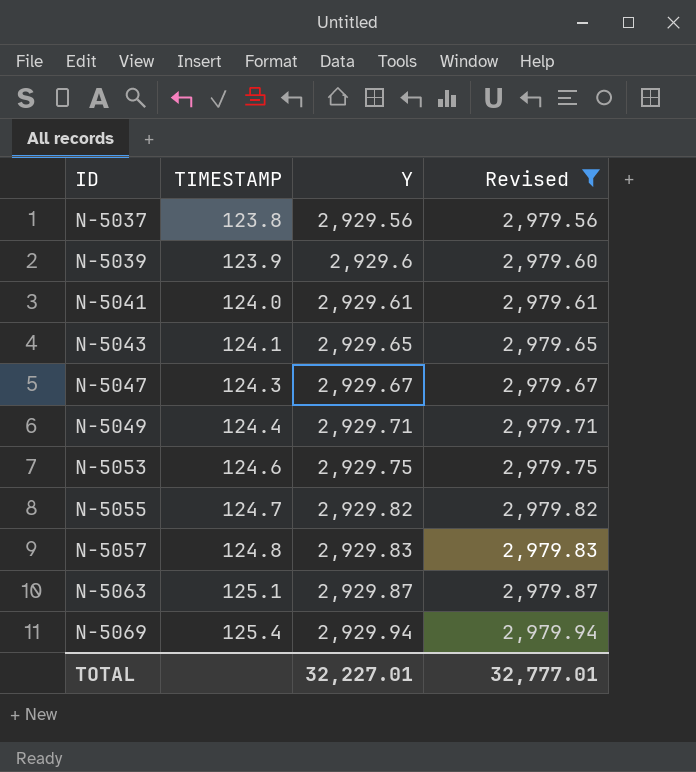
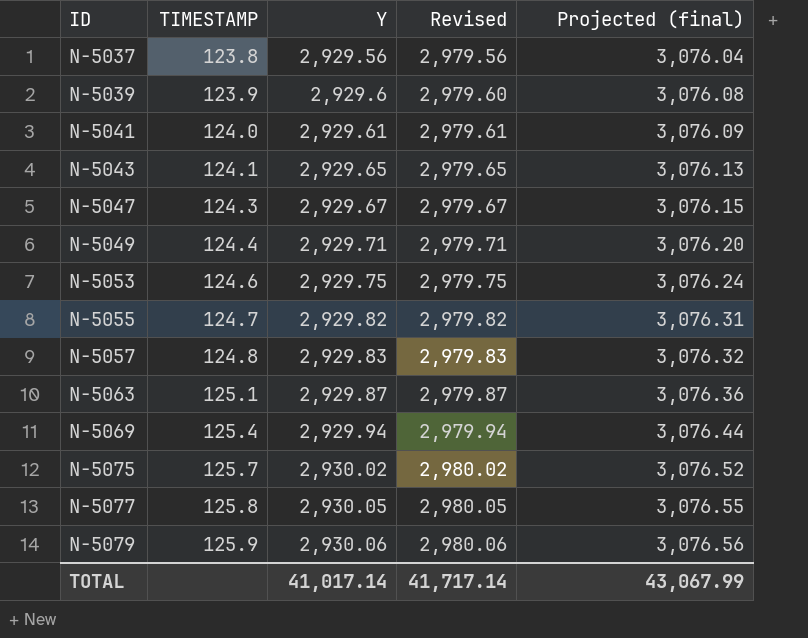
filter: Revised <= 2,979.94 -> none
column Projected (final) | formula: none -> [Y] * 1.05
TOTAL | Y: 32,227.01 -> 41,017.14
TOTAL | Revised: 32,777.01 -> 41,717.14

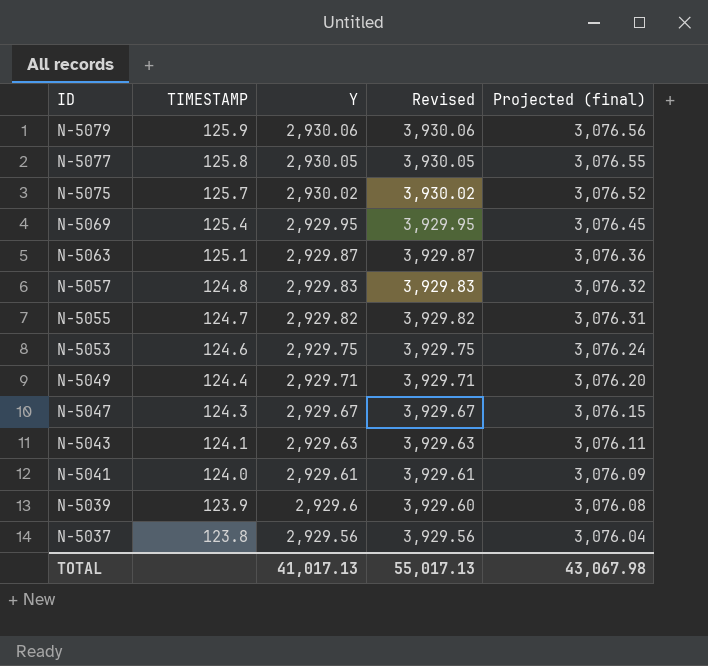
row order: ID ascending -> ID descending
column Revised | formula: [Y] + 50 -> [Y] + 1000
N-5069 | Y: 2,929.94 -> 2,929.95
N-5069 | Projected (final): 3,076.44 -> 3,076.45
N-5043 | Y: 2,929.65 -> 2,929.63
N-5043 | Projected (final): 3,076.13 -> 3,076.11
TOTAL | Y: 41,017.14 -> 41,017.13
TOTAL | Revised: 41,717.14 -> 55,017.13
TOTAL | Projected (final): 43,067.99 -> 43,067.98

